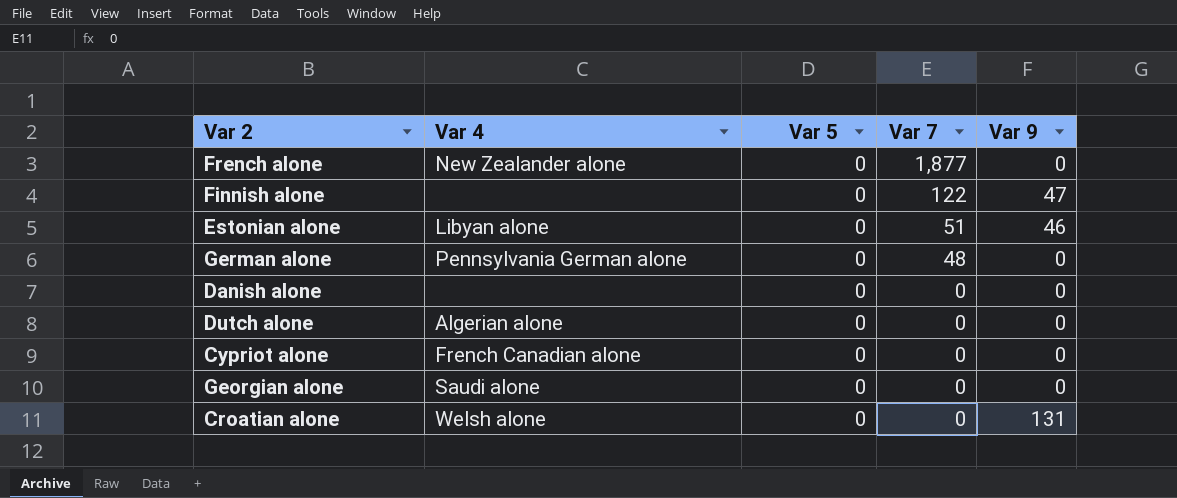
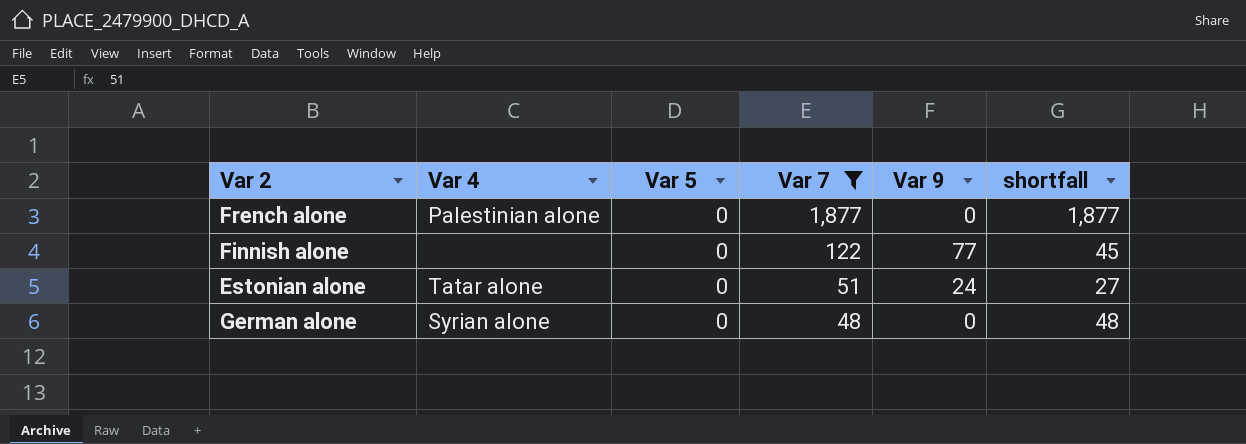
filter: none -> Var 7 != 0
column shortfall | formula: none -> [Var 7] - [Var 9]
French alone | Var 4: New Zealander alone -> Palestinian alone
Finnish alone | Var 9: 47 -> 77
Estonian alone | Var 4: Libyan alone -> Tatar alone
Estonian alone | Var 9: 46 -> 24
German alone | Var 4: Pennsylvania German alone -> Syrian alone

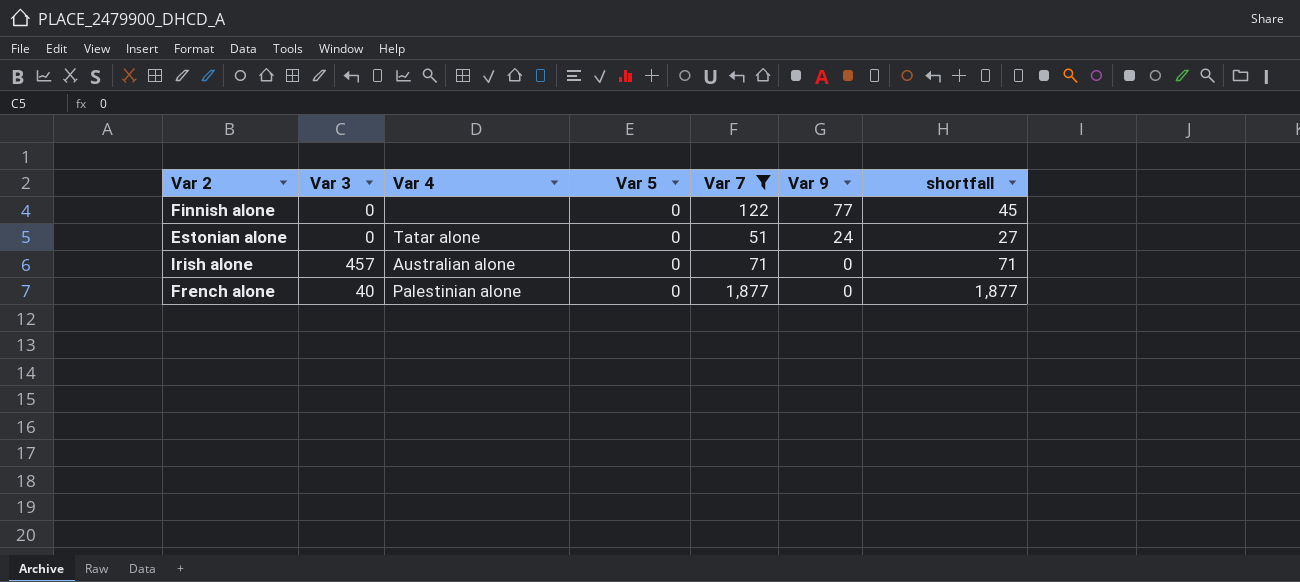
row order: Var 7 descending -> Var 9 descending
column Var 3 | position: none -> 2
row German alone: Syrian alone | 0 | 48 | 0 | 48 -> none
row Irish alone: none -> 457 | Australian alone | 0 | 71 | 0 | 71

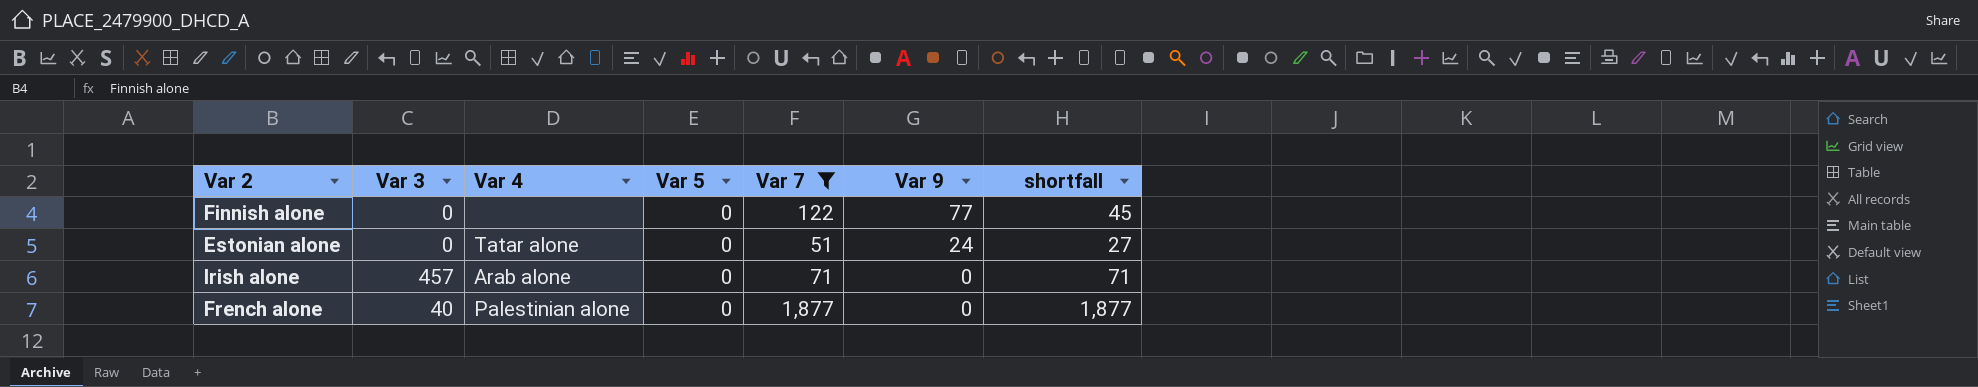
Irish alone | Var 4: Australian alone -> Arab alone

